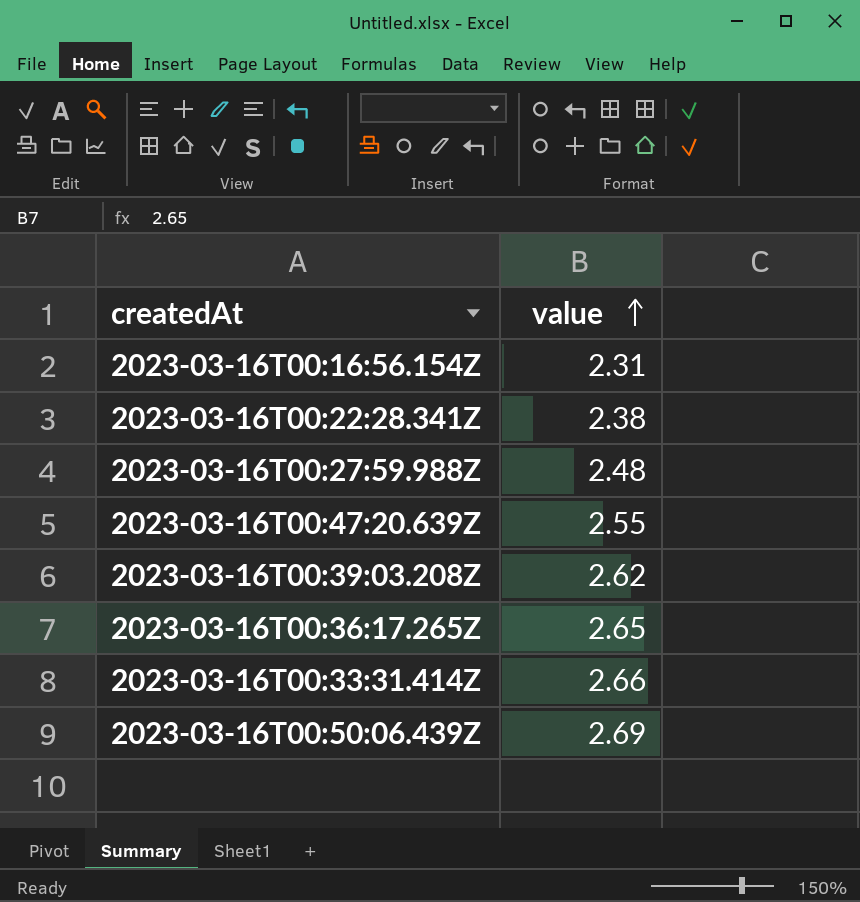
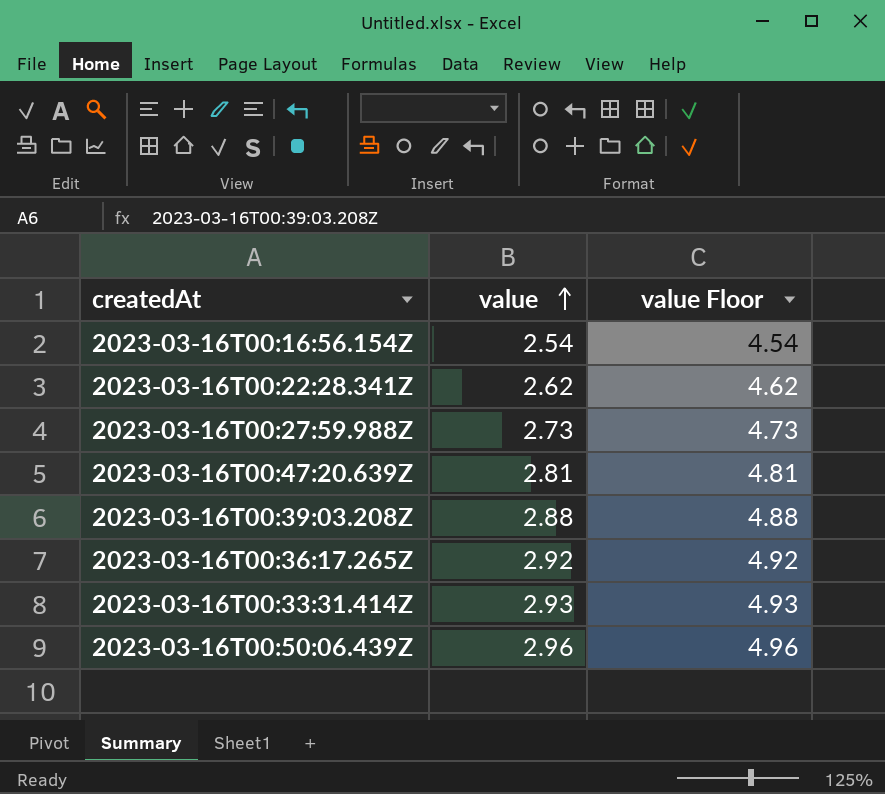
column value Floor | formula: none -> [value] + 2
2023-03-16T00:16:56.154Z | value: 2.31 -> 2.54
2023-03-16T00:22:28.341Z | value: 2.38 -> 2.62
2023-03-16T00:27:59.988Z | value: 2.48 -> 2.73
2023-03-16T00:47:20.639Z | value: 2.55 -> 2.81
2023-03-16T00:39:03.208Z | value: 2.62 -> 2.88
2023-03-16T00:36:17.265Z | value: 2.65 -> 2.92
2023-03-16T00:33:31.414Z | value: 2.66 -> 2.93
2023-03-16T00:50:06.439Z | value: 2.69 -> 2.96

